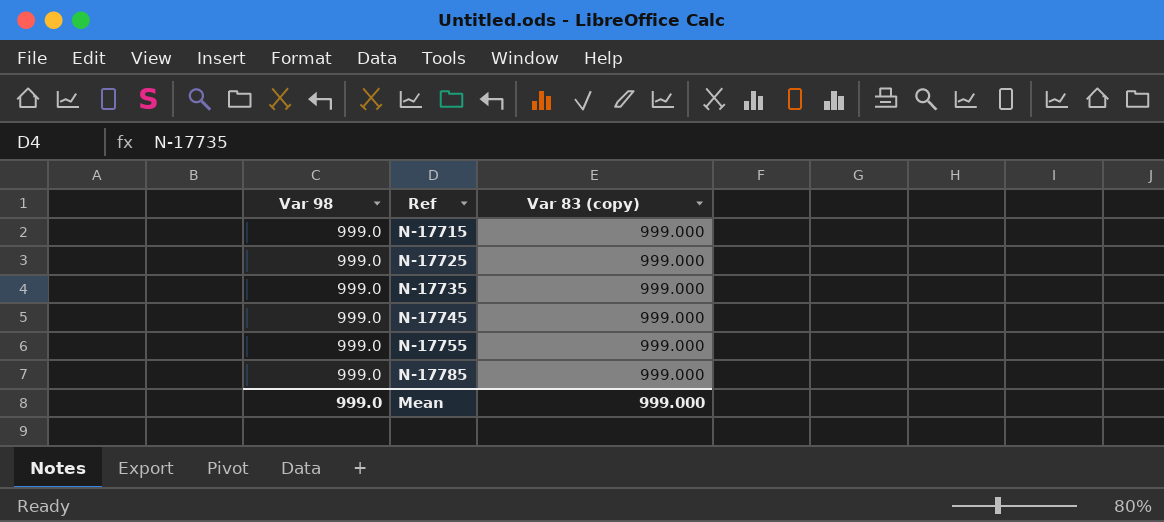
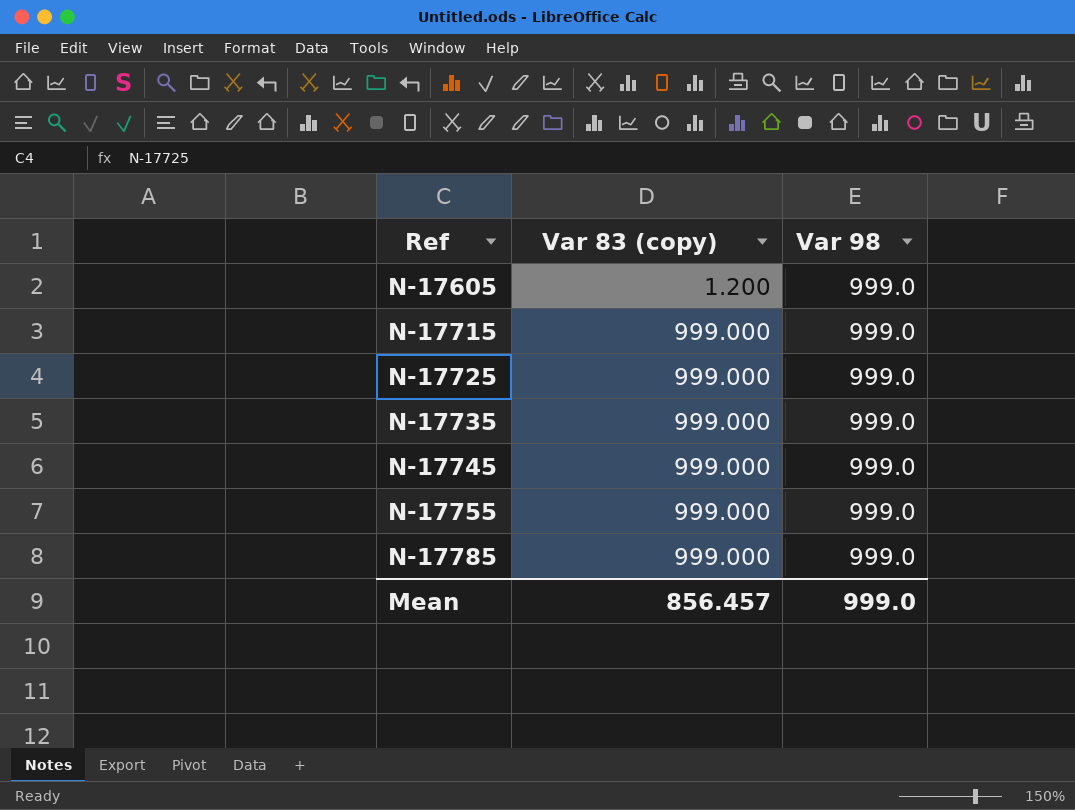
column Var 98 | position: 1 -> 3
row N-17605: none -> 1.200 | 999.0
Mean | Var 83 (copy): 999.000 -> 856.457

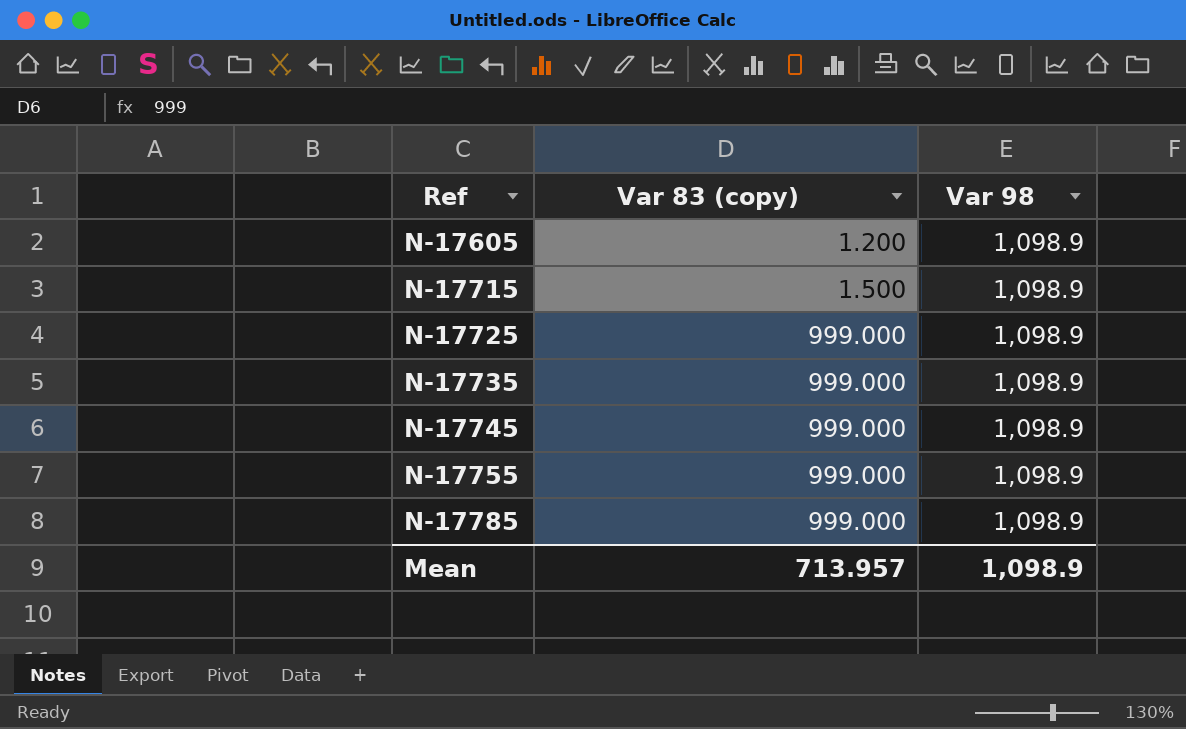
N-17605 | Var 98: 999.0 -> 1,098.9
N-17715 | Var 83 (copy): 999.000 -> 1.500
N-17715 | Var 98: 999.0 -> 1,098.9
N-17725 | Var 98: 999.0 -> 1,098.9
N-17735 | Var 98: 999.0 -> 1,098.9
N-17745 | Var 98: 999.0 -> 1,098.9
N-17755 | Var 98: 999.0 -> 1,098.9
N-17785 | Var 98: 999.0 -> 1,098.9
Mean | Var 83 (copy): 856.457 -> 713.957
Mean | Var 98: 999.0 -> 1,098.9

